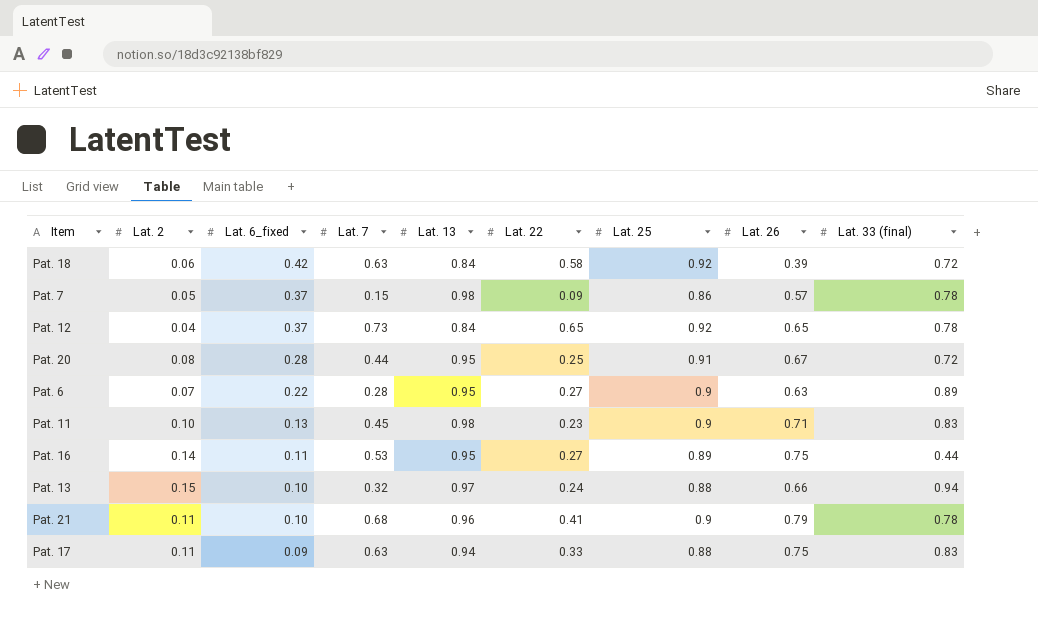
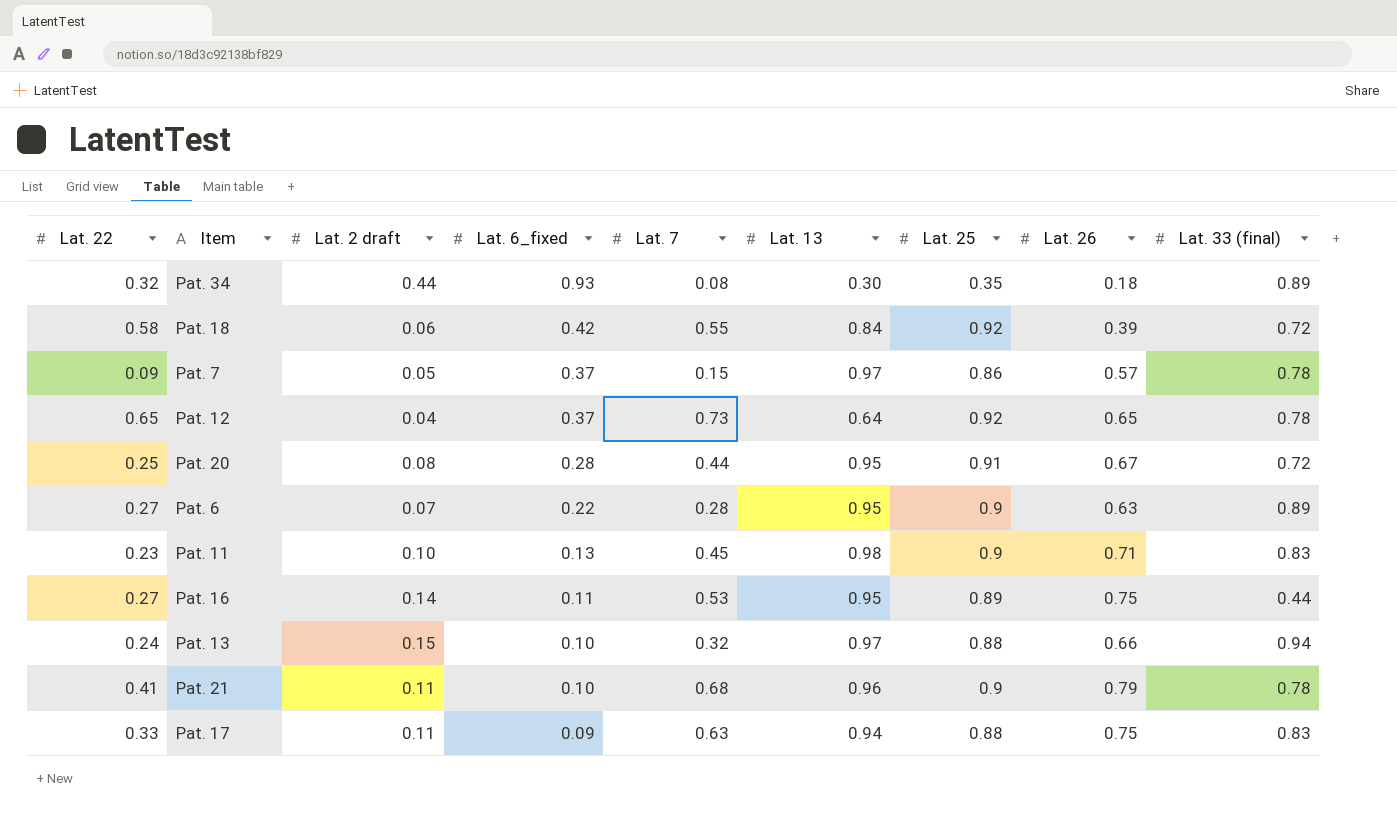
column Lat. 22 | position: 6 -> 1
column name: Lat. 2 -> Lat. 2 draft
row Pat. 34: none -> 0.32 | 0.44 | 0.93 | 0.08 | 0.30 | 0.35 | 0.18 | 0.89
Pat. 18 | Lat. 7: 0.63 -> 0.55
Pat. 7 | Lat. 13: 0.98 -> 0.97
Pat. 12 | Lat. 13: 0.84 -> 0.64

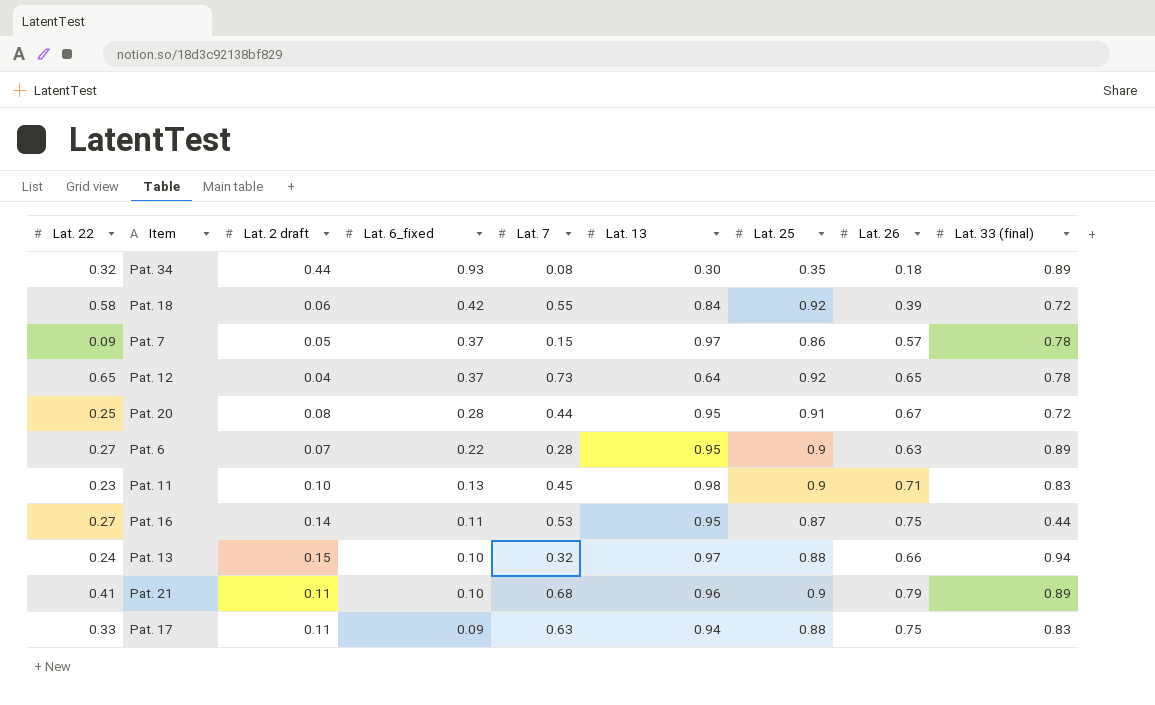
Pat. 16 | Lat. 25: 0.89 -> 0.87
Pat. 21 | Lat. 33 (final): 0.78 -> 0.89

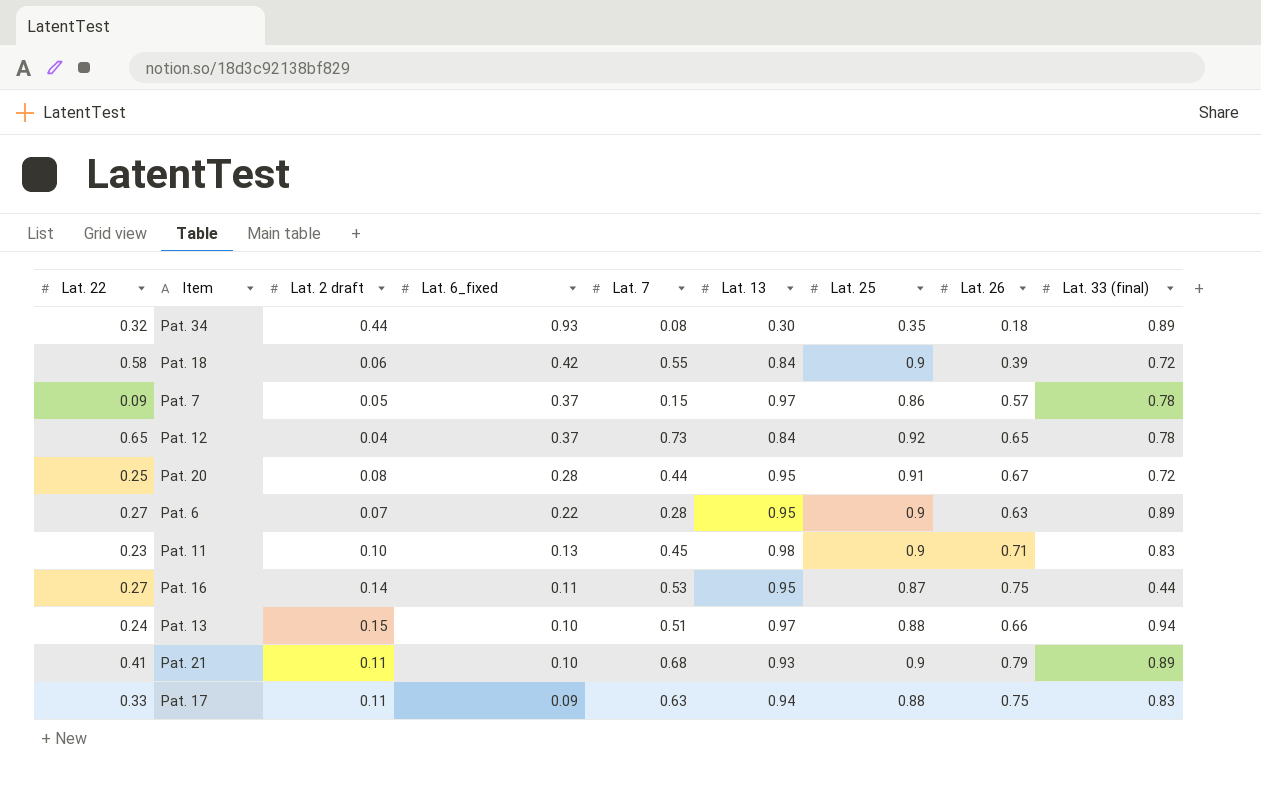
Pat. 18 | Lat. 25: 0.92 -> 0.9
Pat. 12 | Lat. 13: 0.64 -> 0.84
Pat. 13 | Lat. 7: 0.32 -> 0.51
Pat. 21 | Lat. 13: 0.96 -> 0.93

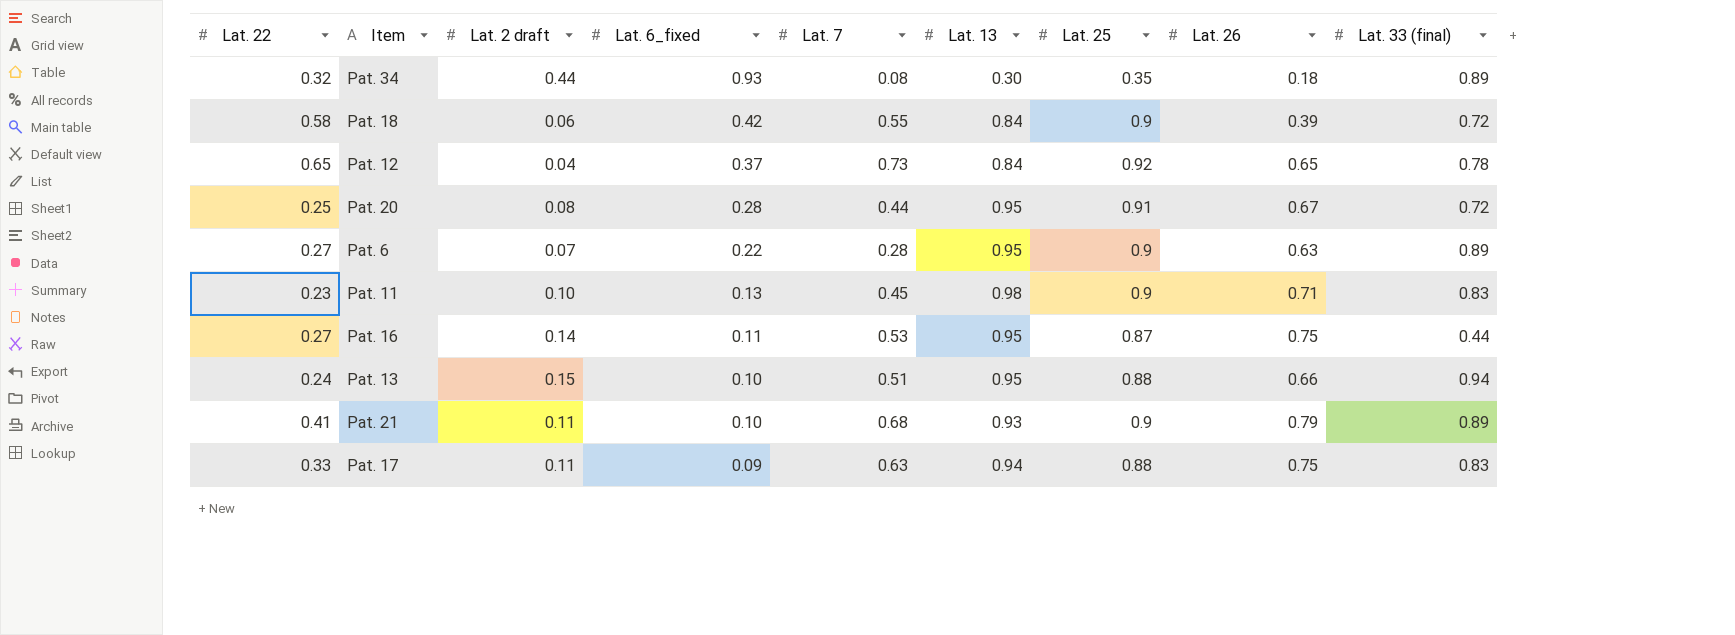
row Pat. 7: 0.09 | 0.05 | 0.37 | 0.15 | 0.97 | 0.86 | 0.57 | 0.78 -> none
Pat. 13 | Lat. 13: 0.97 -> 0.95

